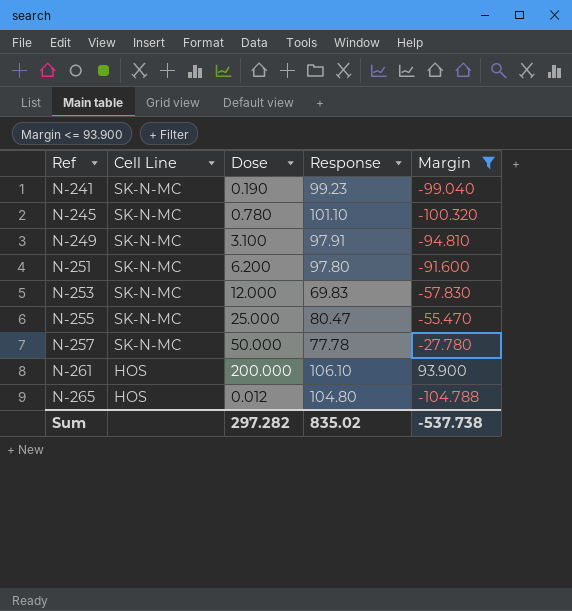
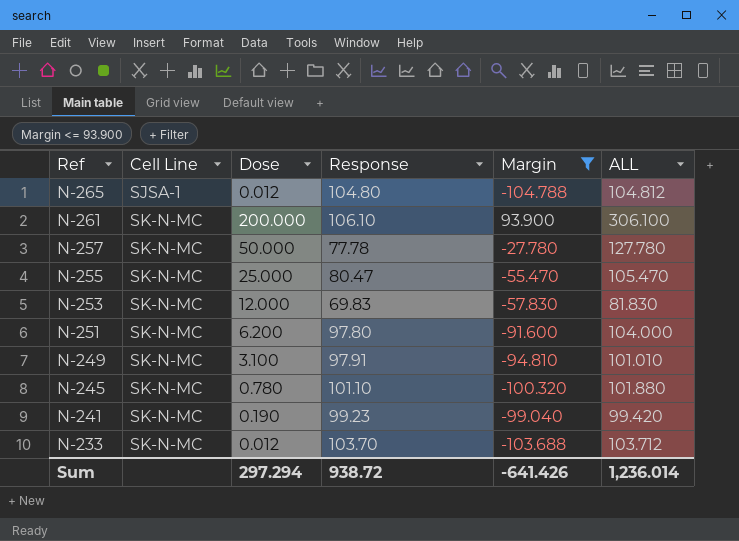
row order: Ref ascending -> Ref descending
column ALL | formula: none -> [Dose] + [Response]
N-265 | Cell Line: HOS -> SJSA-1
N-261 | Cell Line: HOS -> SK-N-MC
row N-233: none -> SK-N-MC | 0.012 | 103.70 | -103.688 | 103.712
Sum | Dose: 297.282 -> 297.294
Sum | Response: 835.02 -> 938.72
Sum | Margin: -537.738 -> -641.426

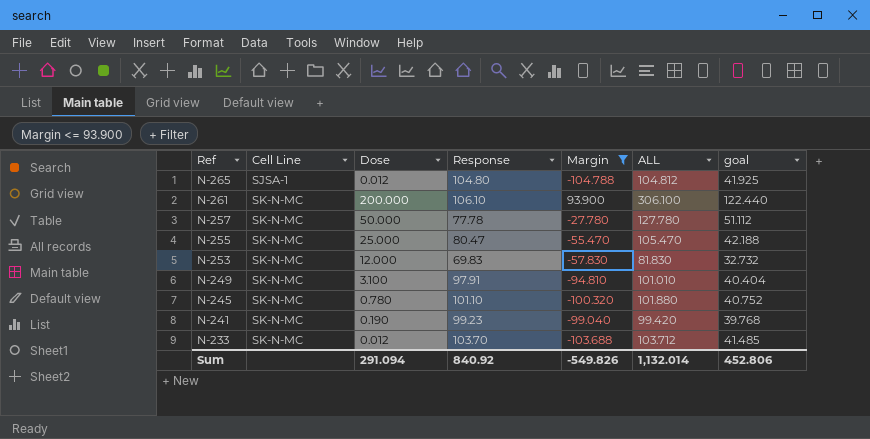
column goal | formula: none -> [ALL] * 0.4
row N-251: SK-N-MC | 6.200 | 97.80 | -91.600 | 104.000 -> none
Sum | Dose: 297.294 -> 291.094
Sum | Response: 938.72 -> 840.92
Sum | Margin: -641.426 -> -549.826
Sum | ALL: 1,236.014 -> 1,132.014

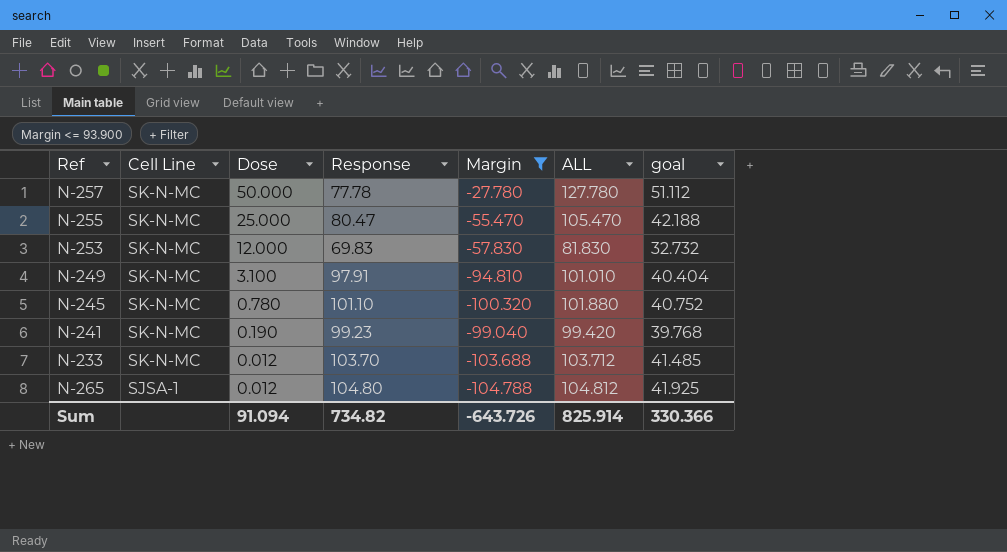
row order: Ref descending -> Cell Line descending
row N-261: SK-N-MC | 200.000 | 106.10 | 93.900 | 306.100 | 122.440 -> none
Sum | Dose: 291.094 -> 91.094
Sum | Response: 840.92 -> 734.82
Sum | Margin: -549.826 -> -643.726
Sum | ALL: 1,132.014 -> 825.914
Sum | goal: 452.806 -> 330.366

